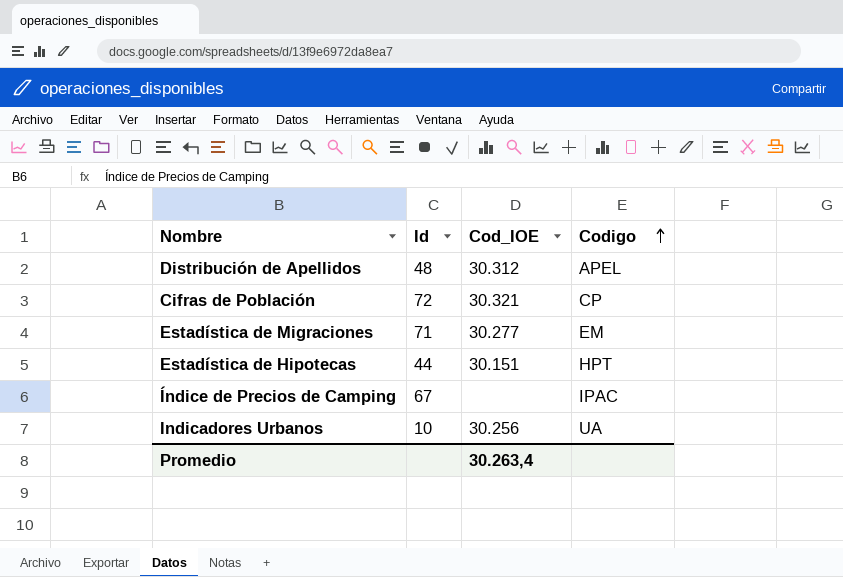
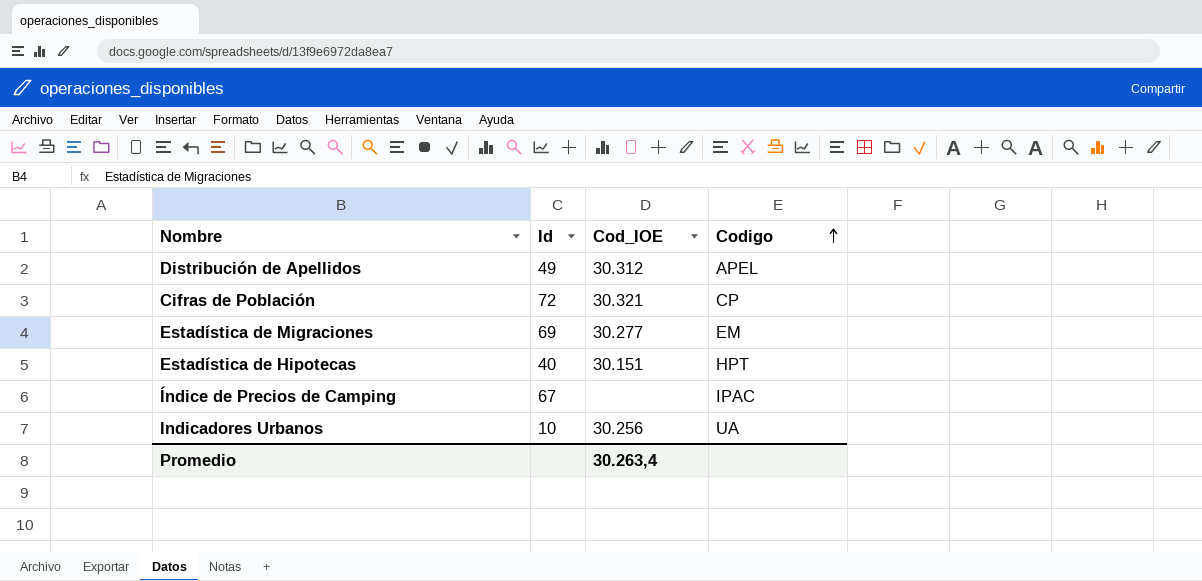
Distribución de Apellidos | Id: 48 -> 49
Estadística de Migraciones | Id: 71 -> 69
Estadística de Hipotecas | Id: 44 -> 40

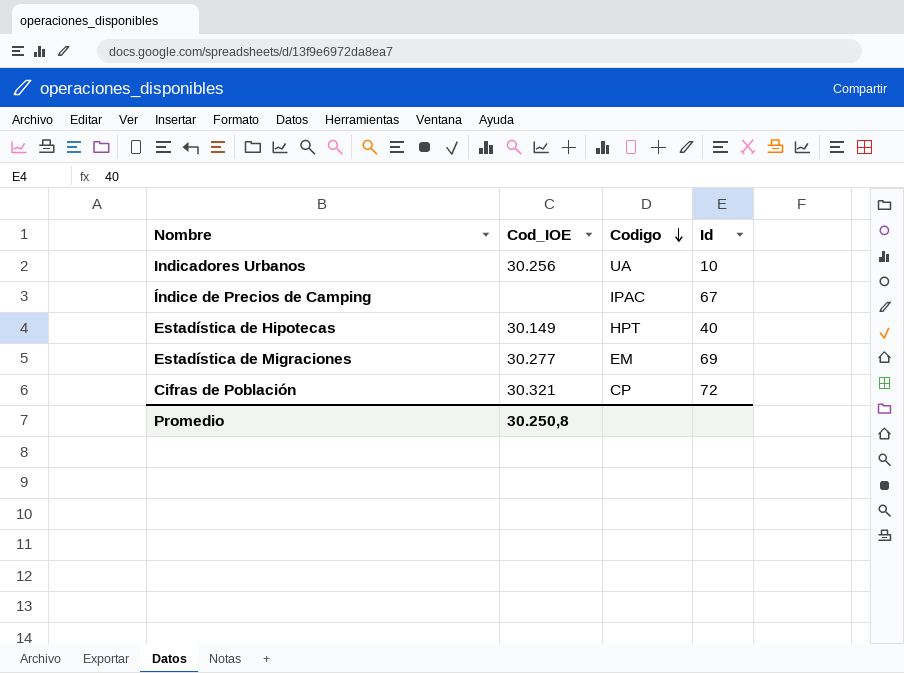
row order: Codigo ascending -> Codigo descending
column Id | position: 2 -> 4
row Distribución de Apellidos: 49 | 30.312 | APEL -> none
Estadística de Hipotecas | Cod_IOE: 30.151 -> 30.149
Promedio | Cod_IOE: 30.263,4 -> 30.250,8

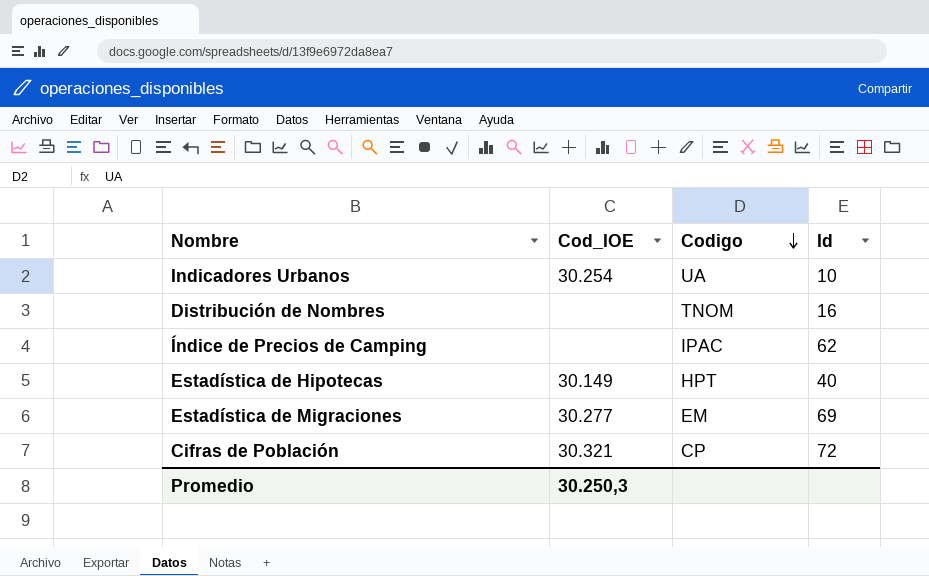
Indicadores Urbanos | Cod_IOE: 30.256 -> 30.254
row Distribución de Nombres: none -> none | TNOM | 16
Índice de Precios de Camping | Id: 67 -> 62
Promedio | Cod_IOE: 30.250,8 -> 30.250,3

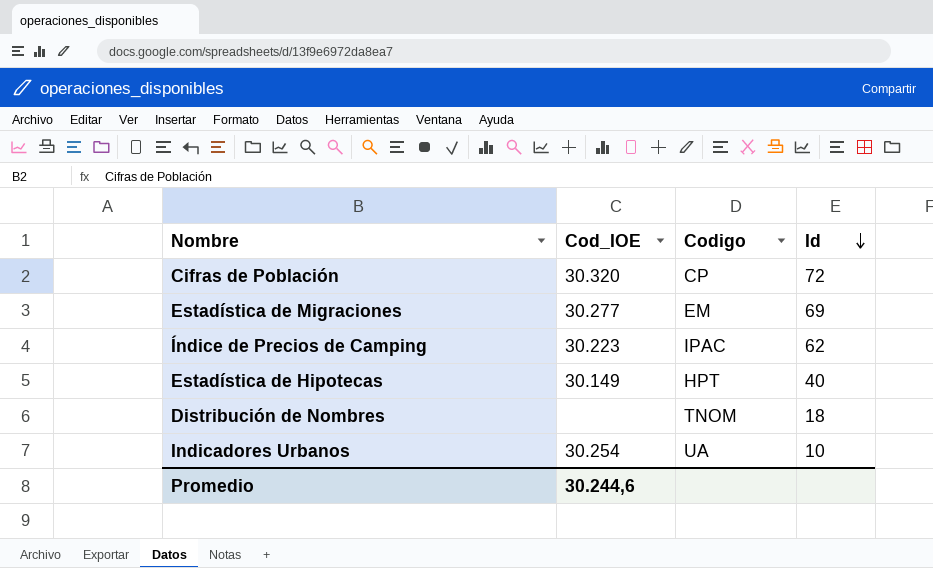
row order: Codigo descending -> Id descending
Cifras de Población | Cod_IOE: 30.321 -> 30.320
Índice de Precios de Camping | Cod_IOE: none -> 30.223
Distribución de Nombres | Id: 16 -> 18
Promedio | Cod_IOE: 30.250,3 -> 30.244,6

